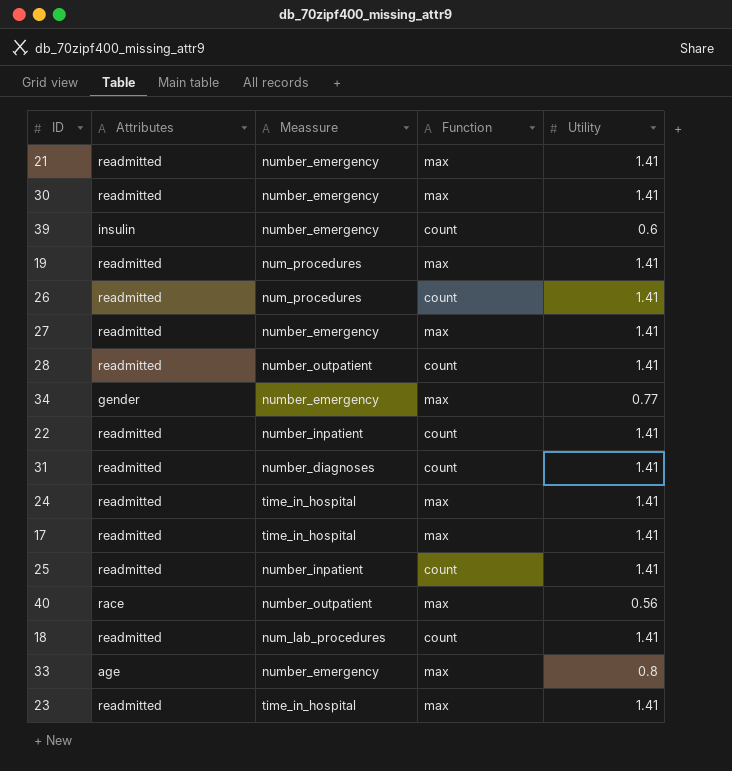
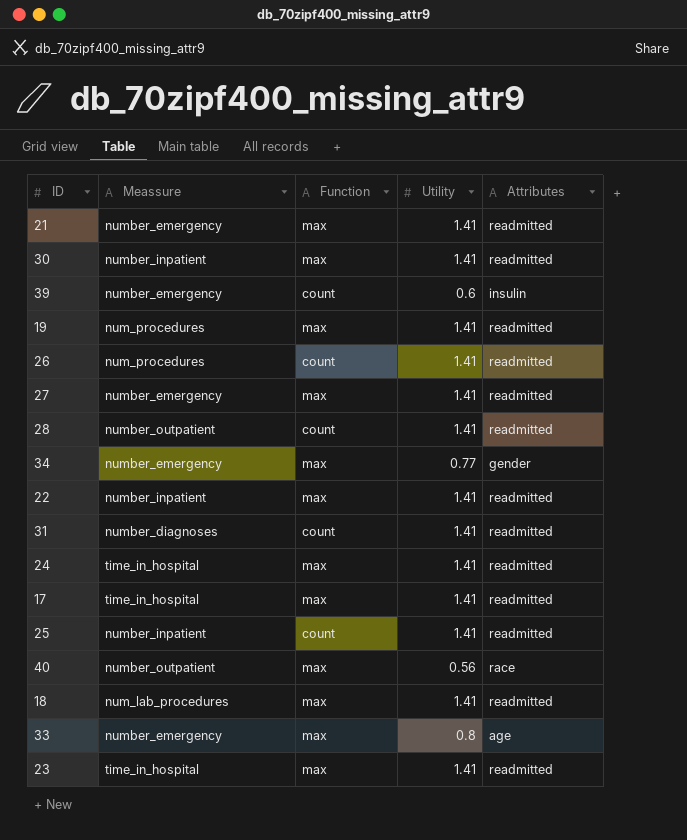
column Attributes | position: 2 -> 5
30 | Meassure: number_emergency -> number_inpatient
22 | Function: count -> max
18 | Function: count -> max

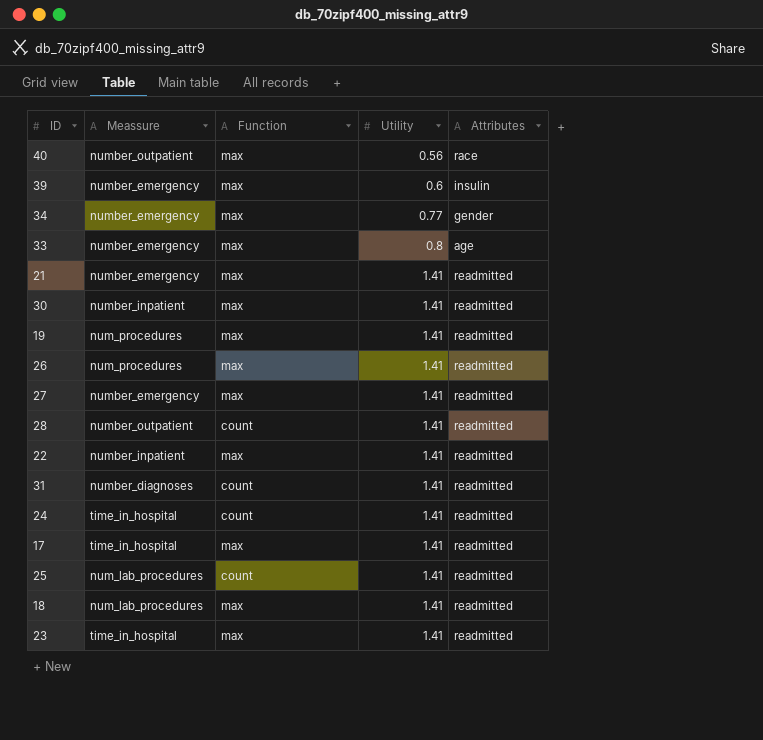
row order: none -> Utility ascending
39 | Function: count -> max
26 | Function: count -> max
24 | Function: max -> count
25 | Meassure: number_inpatient -> num_lab_procedures

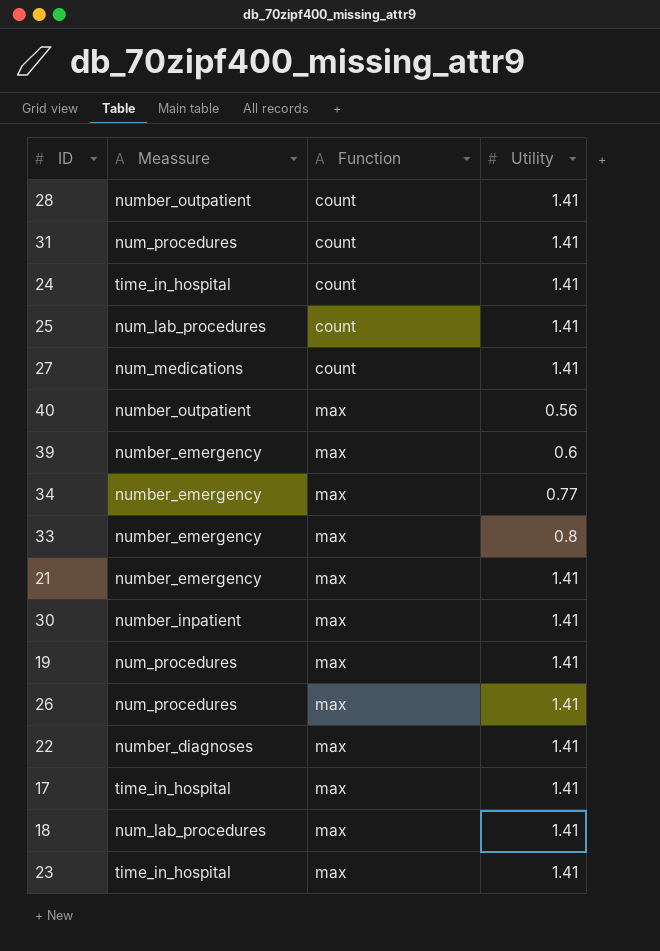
row order: Utility ascending -> Function ascending
column Attributes | position: 5 -> none
31 | Meassure: number_diagnoses -> num_procedures
27 | Meassure: number_emergency -> num_medications
27 | Function: max -> count
22 | Meassure: number_inpatient -> number_diagnoses

